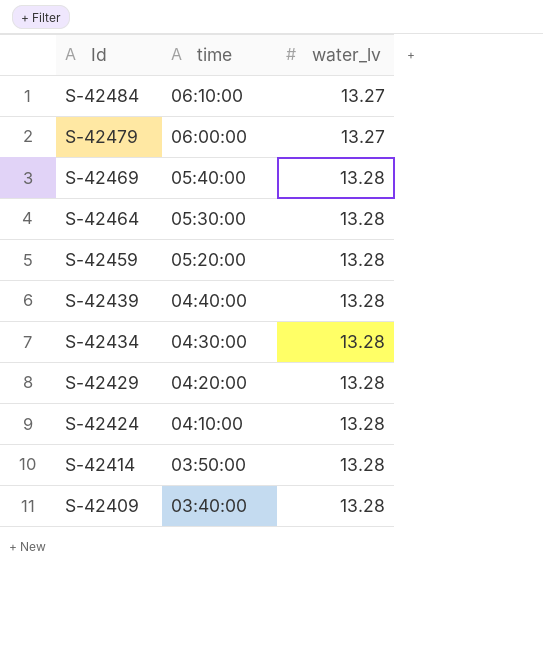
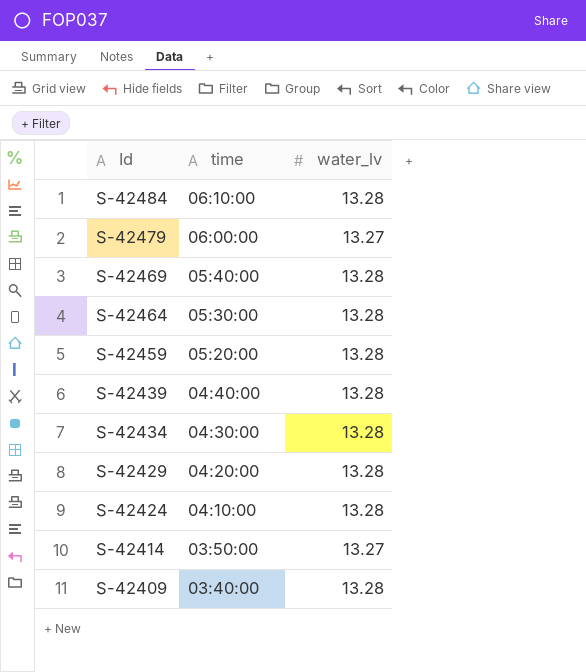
S-42484 | water_lv: 13.27 -> 13.28
S-42414 | water_lv: 13.28 -> 13.27

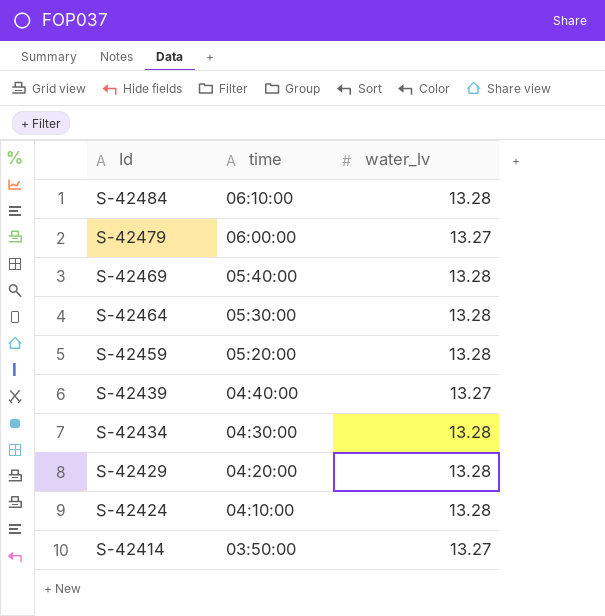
row S-42409: 03:40:00 | 13.28 -> none
S-42439 | water_lv: 13.28 -> 13.27

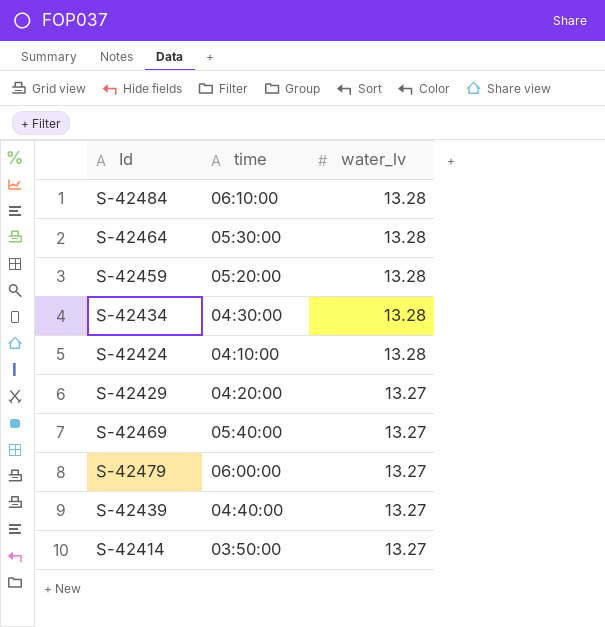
row order: Id descending -> water_lv descending
S-42429 | water_lv: 13.28 -> 13.27
S-42469 | water_lv: 13.28 -> 13.27

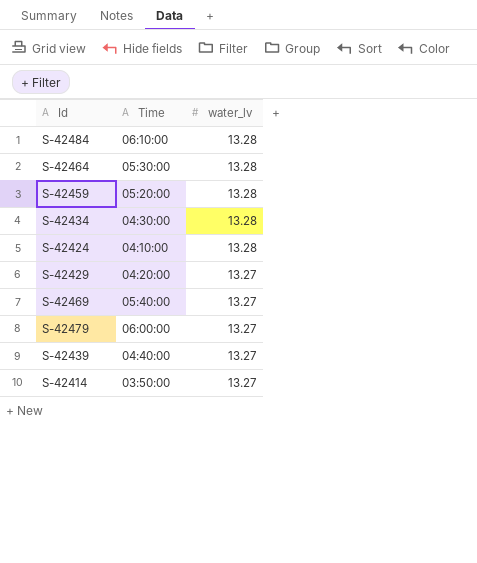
column name: time -> Time

